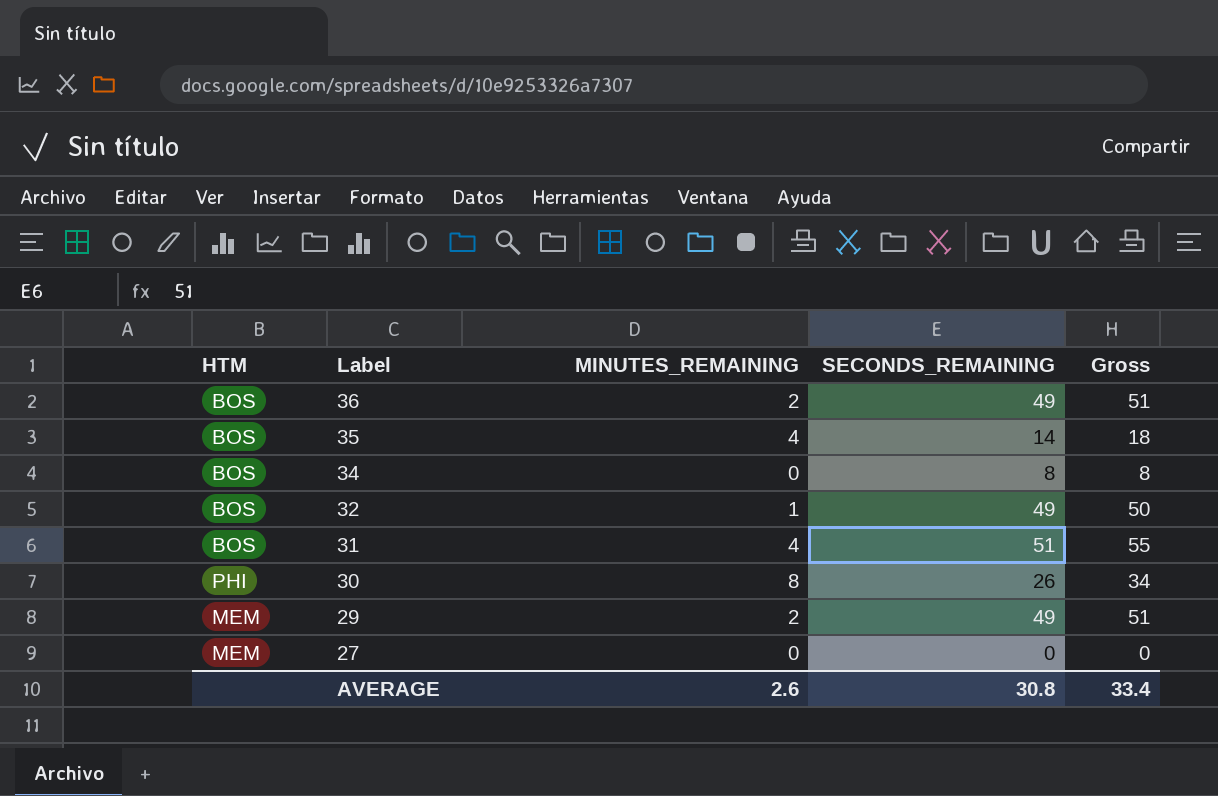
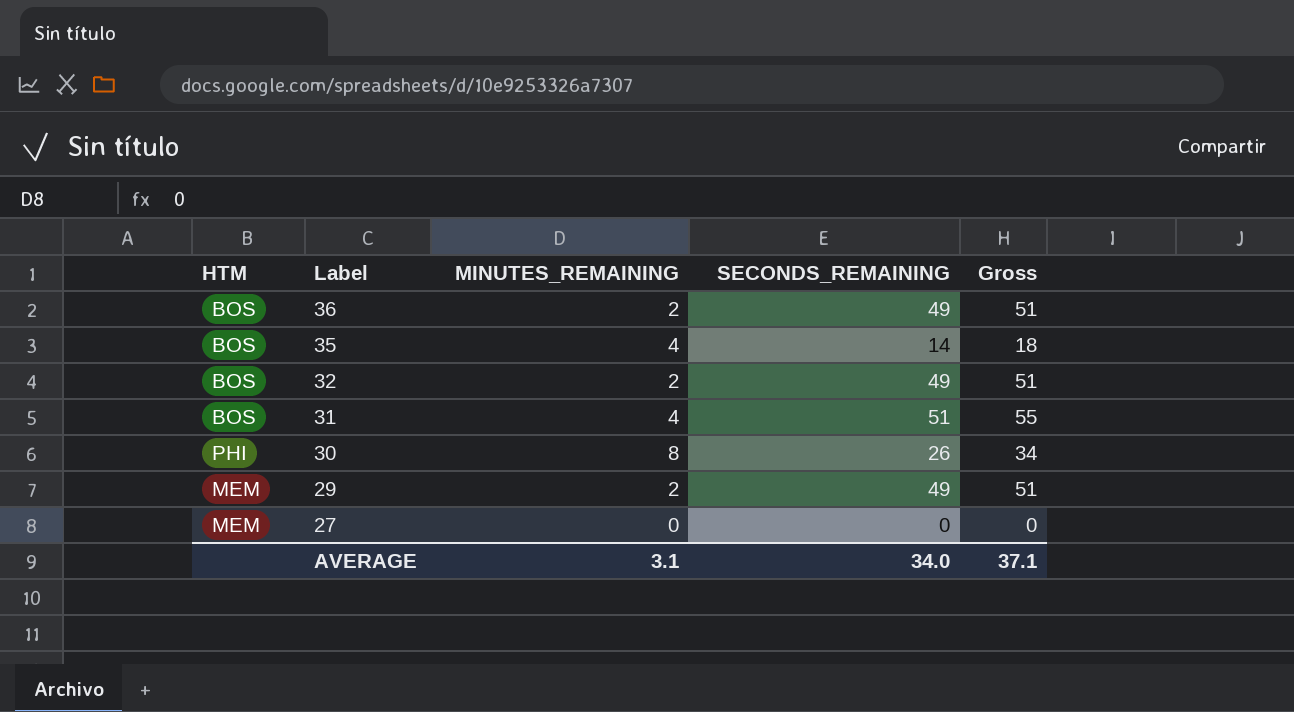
row 34: BOS | 0 | 8 | 8 -> none
32 | MINUTES_REMAINING: 1 -> 2
32 | Gross: 50 -> 51
AVERAGE | MINUTES_REMAINING: 2.6 -> 3.1
AVERAGE | SECONDS_REMAINING: 30.8 -> 34.0
AVERAGE | Gross: 33.4 -> 37.1

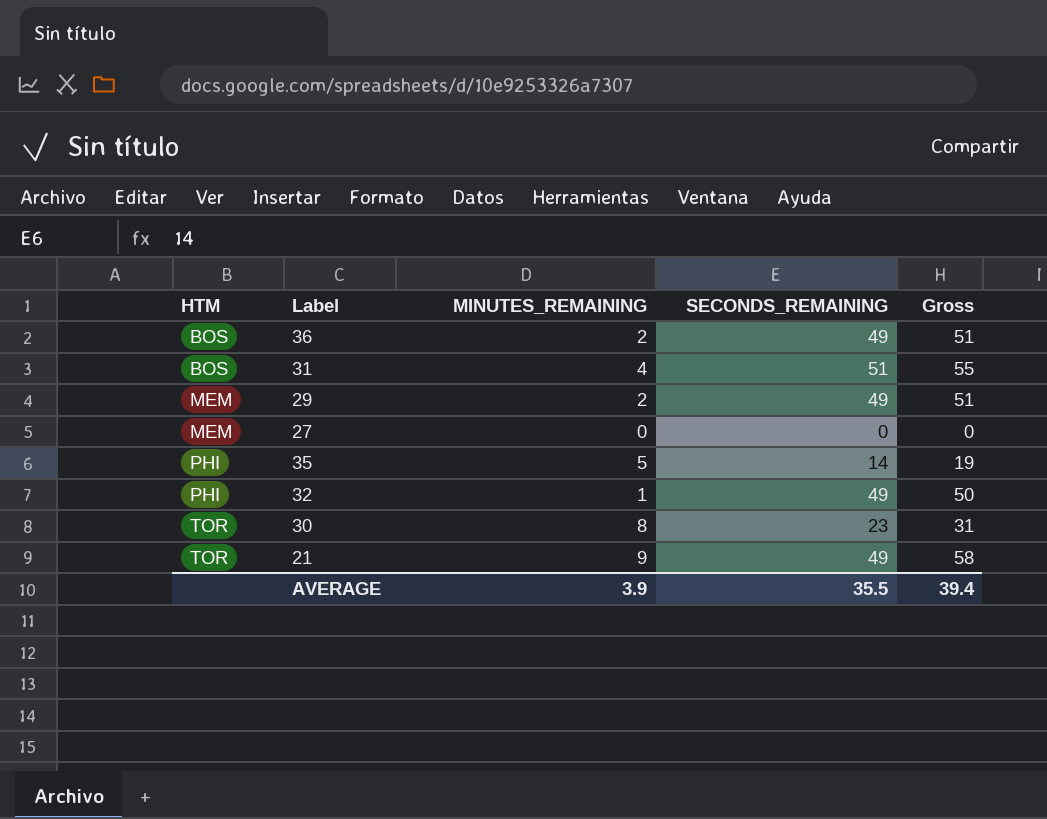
row order: Label descending -> HTM ascending
35 | HTM: BOS -> PHI
35 | MINUTES_REMAINING: 4 -> 5
35 | Gross: 18 -> 19
32 | HTM: BOS -> PHI
32 | MINUTES_REMAINING: 2 -> 1
32 | Gross: 51 -> 50
30 | HTM: PHI -> TOR
30 | SECONDS_REMAINING: 26 -> 23
30 | Gross: 34 -> 31
row 21: none -> TOR | 9 | 49 | 58
AVERAGE | MINUTES_REMAINING: 3.1 -> 3.9
AVERAGE | SECONDS_REMAINING: 34.0 -> 35.5
AVERAGE | Gross: 37.1 -> 39.4

